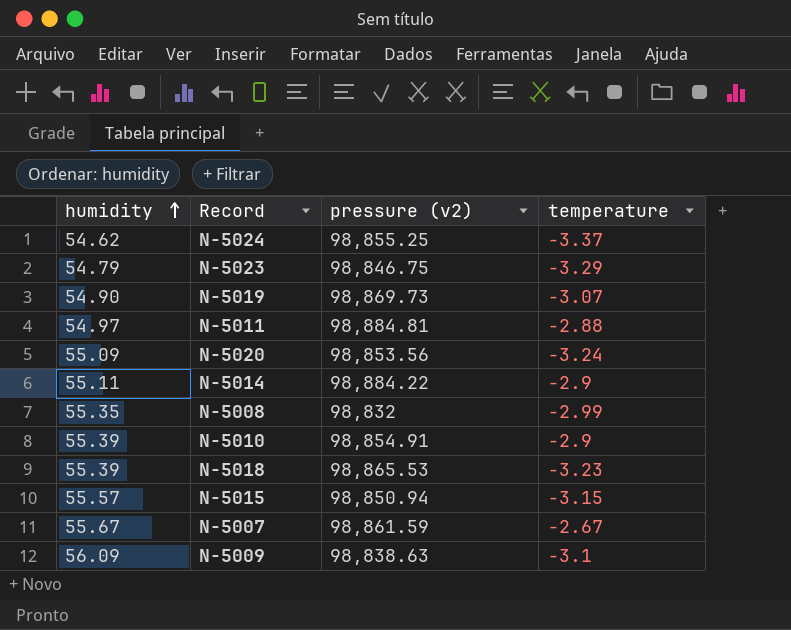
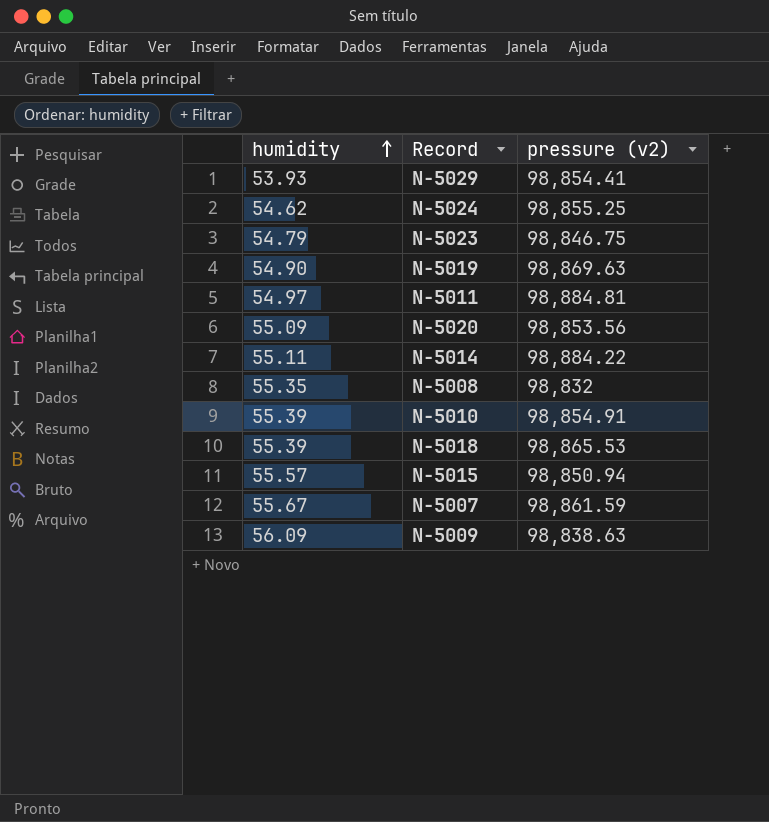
column temperature | position: 4 -> none
row N-5029: none -> 53.93 | 98,854.41
N-5019 | pressure (v2): 98,869.73 -> 98,869.63

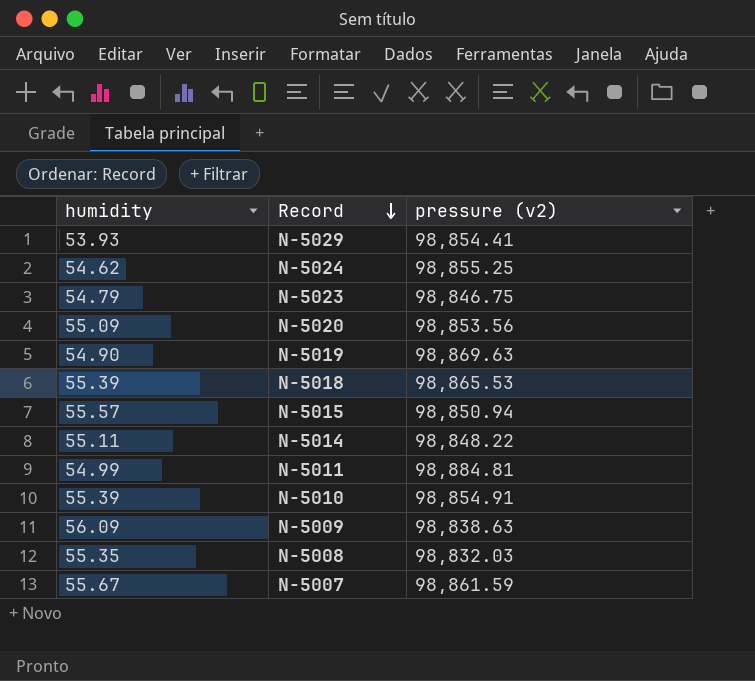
row order: humidity ascending -> Record descending
N-5014 | pressure (v2): 98,884.22 -> 98,848.22
N-5011 | humidity: 54.97 -> 54.99
N-5008 | pressure (v2): 98,832 -> 98,832.03

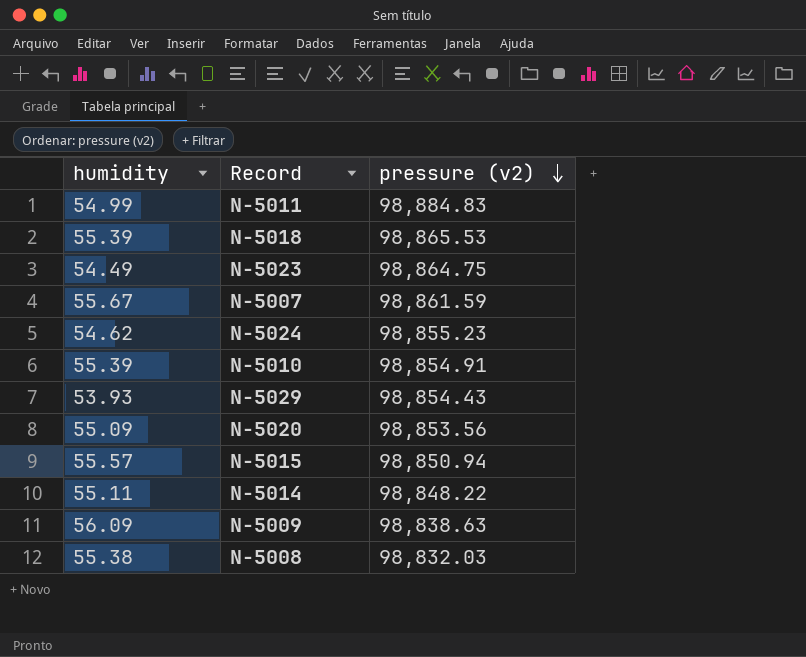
row order: Record descending -> pressure (v2) descending
row N-5019: 54.90 | 98,869.63 -> none
N-5011 | pressure (v2): 98,884.81 -> 98,884.83
N-5023 | humidity: 54.79 -> 54.49
N-5023 | pressure (v2): 98,846.75 -> 98,864.75
N-5024 | pressure (v2): 98,855.25 -> 98,855.23
N-5029 | pressure (v2): 98,854.41 -> 98,854.43
N-5008 | humidity: 55.35 -> 55.38

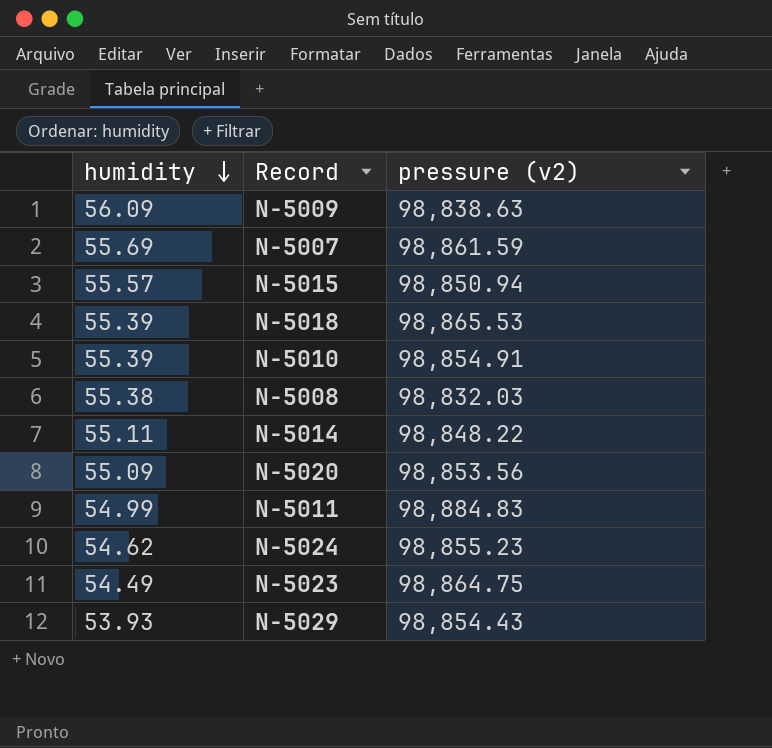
row order: pressure (v2) descending -> humidity descending
N-5007 | humidity: 55.67 -> 55.69

